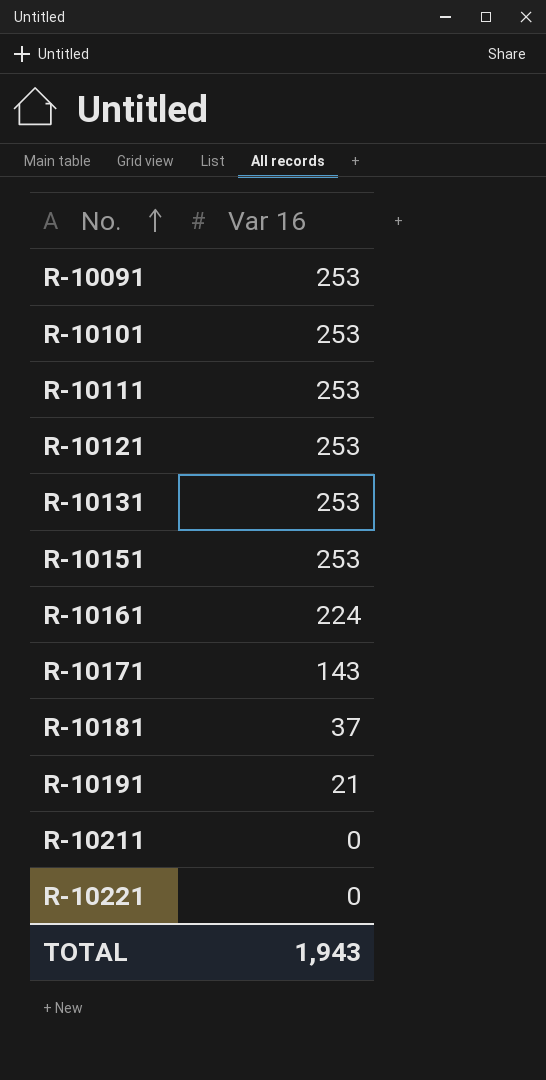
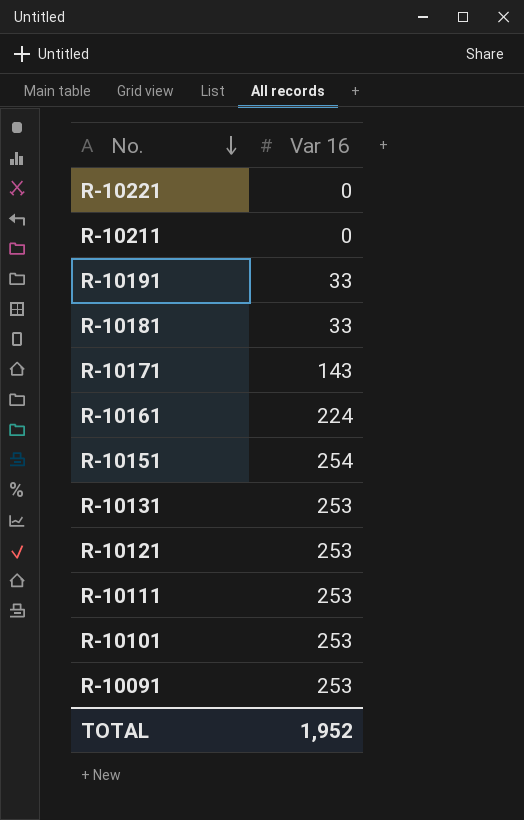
row order: No. ascending -> No. descending
R-10191 | Var 16: 21 -> 33
R-10181 | Var 16: 37 -> 33
R-10151 | Var 16: 253 -> 254
TOTAL | Var 16: 1,943 -> 1,952

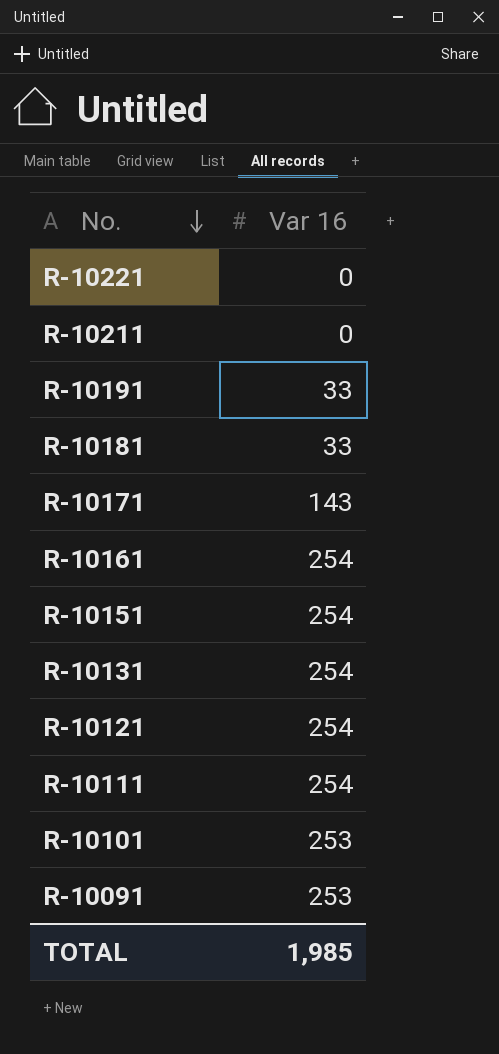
R-10161 | Var 16: 224 -> 254
R-10131 | Var 16: 253 -> 254
R-10121 | Var 16: 253 -> 254
R-10111 | Var 16: 253 -> 254
TOTAL | Var 16: 1,952 -> 1,985

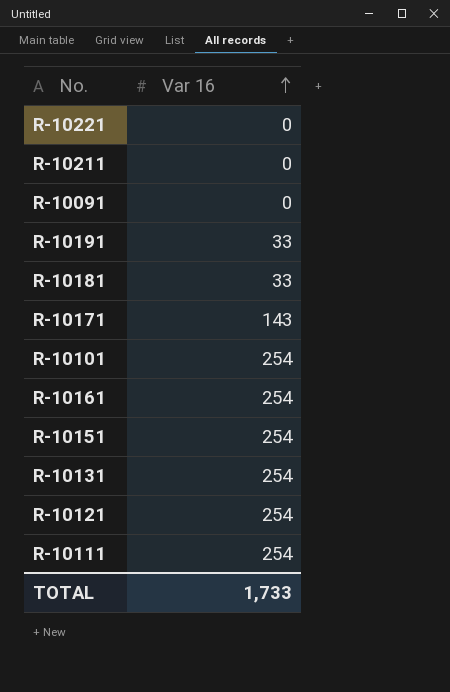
row order: No. descending -> Var 16 ascending
R-10091 | Var 16: 253 -> 0
R-10101 | Var 16: 253 -> 254
TOTAL | Var 16: 1,985 -> 1,733

